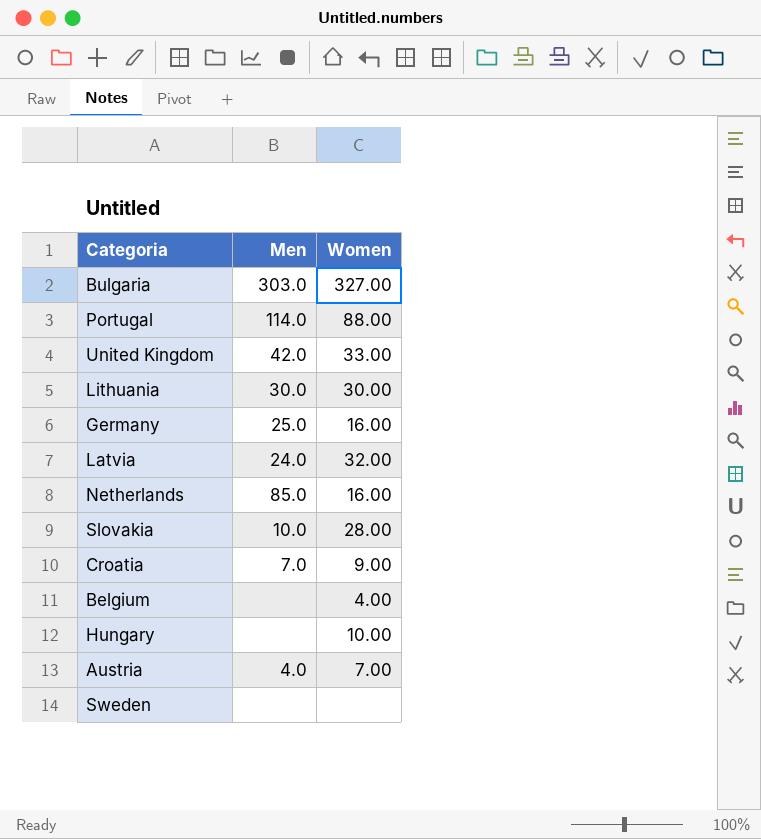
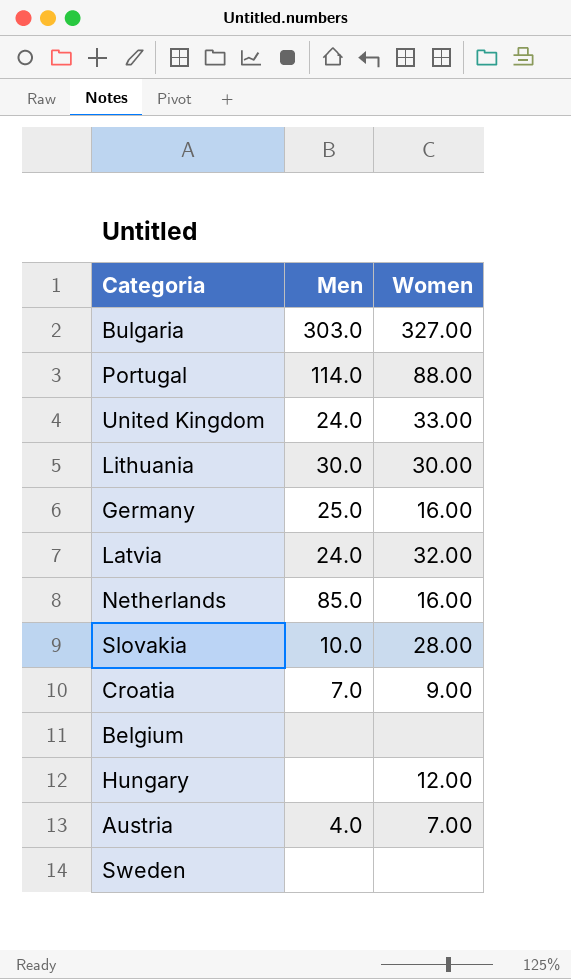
United Kingdom | Men: 42.0 -> 24.0
Belgium | Women: 4.00 -> none
Hungary | Women: 10.00 -> 12.00

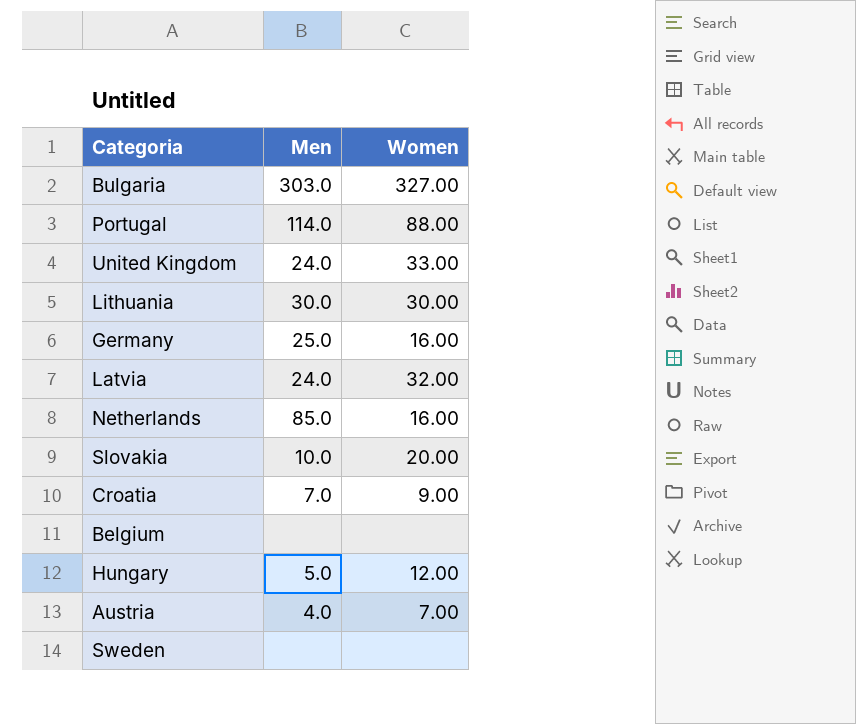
Slovakia | Women: 28.00 -> 20.00
Hungary | Men: none -> 5.0

